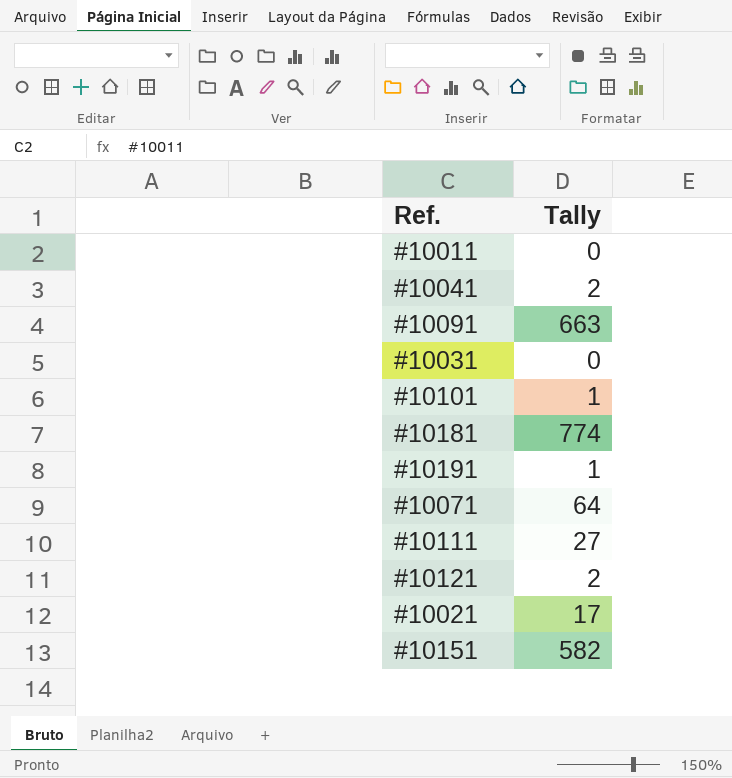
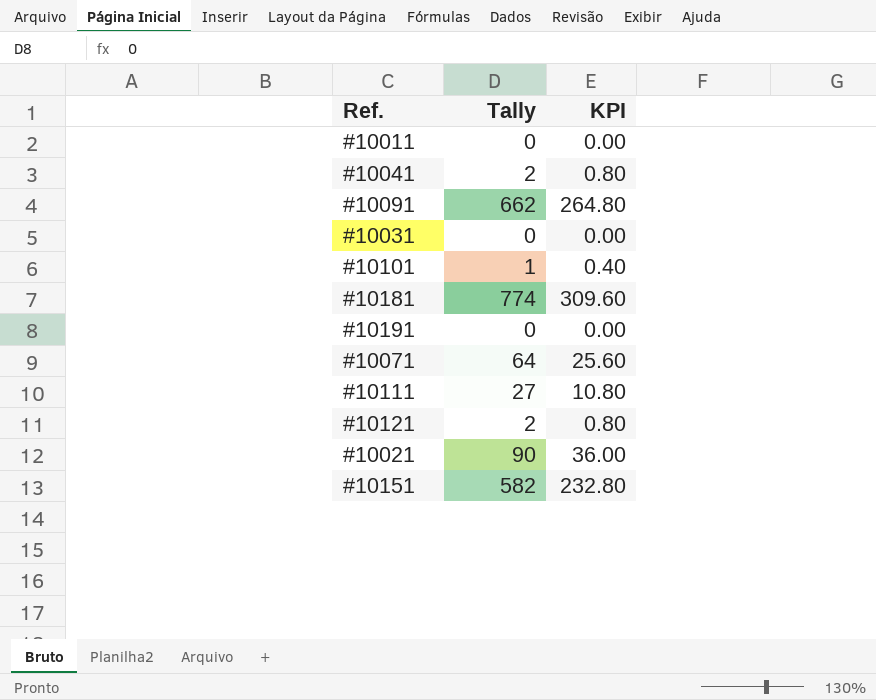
column KPI | formula: none -> [Tally] * 0.4
#10091 | Tally: 663 -> 662
#10191 | Tally: 1 -> 0
#10021 | Tally: 17 -> 90

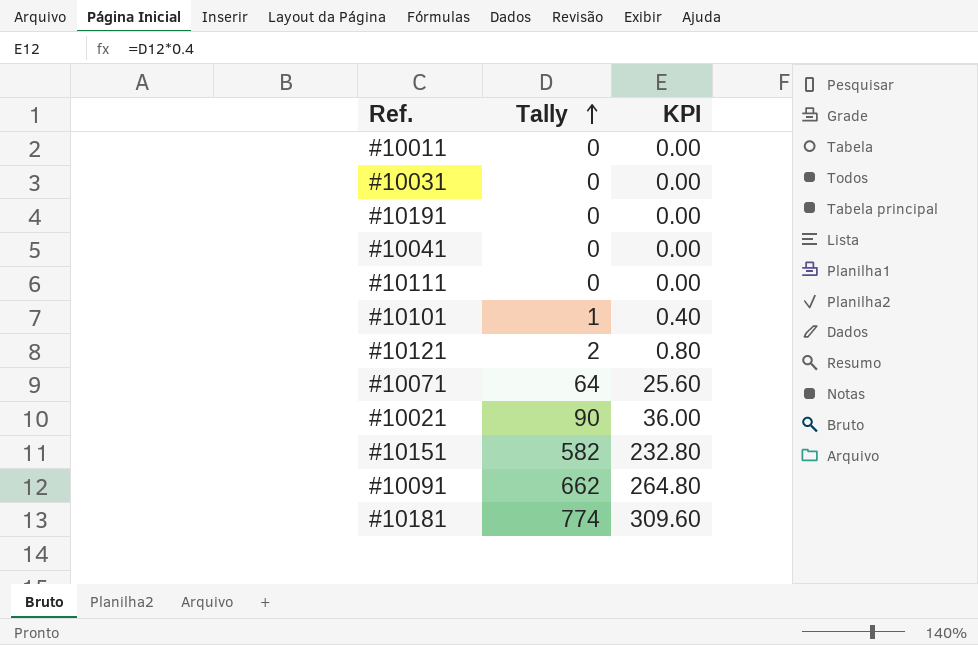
row order: none -> Tally ascending
#10041 | Tally: 2 -> 0
#10041 | KPI: 0.80 -> 0.00
#10111 | Tally: 27 -> 0
#10111 | KPI: 10.80 -> 0.00

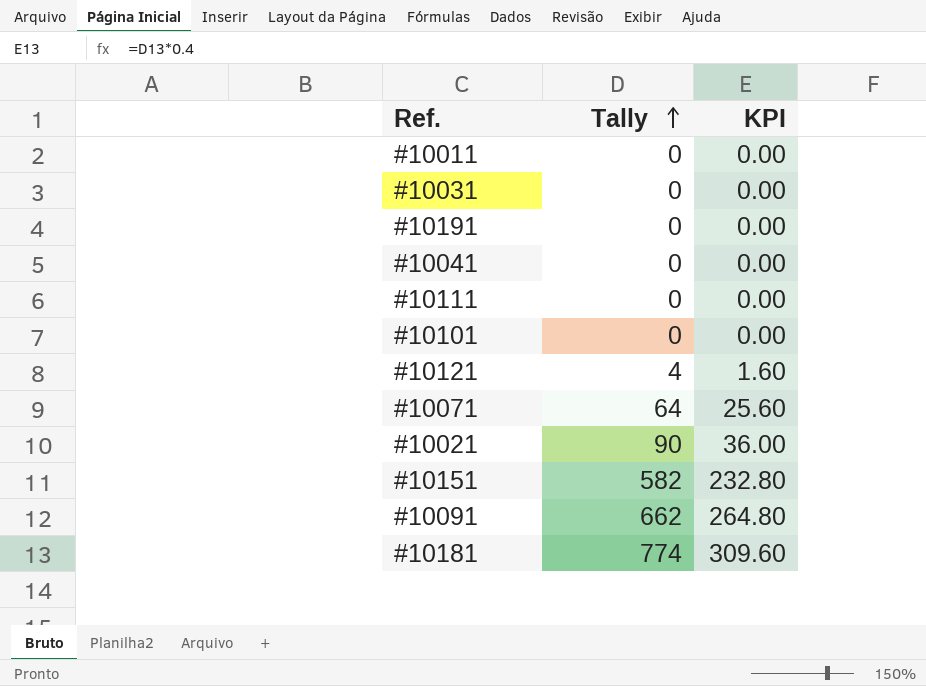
#10101 | Tally: 1 -> 0
#10101 | KPI: 0.40 -> 0.00
#10121 | Tally: 2 -> 4
#10121 | KPI: 0.80 -> 1.60

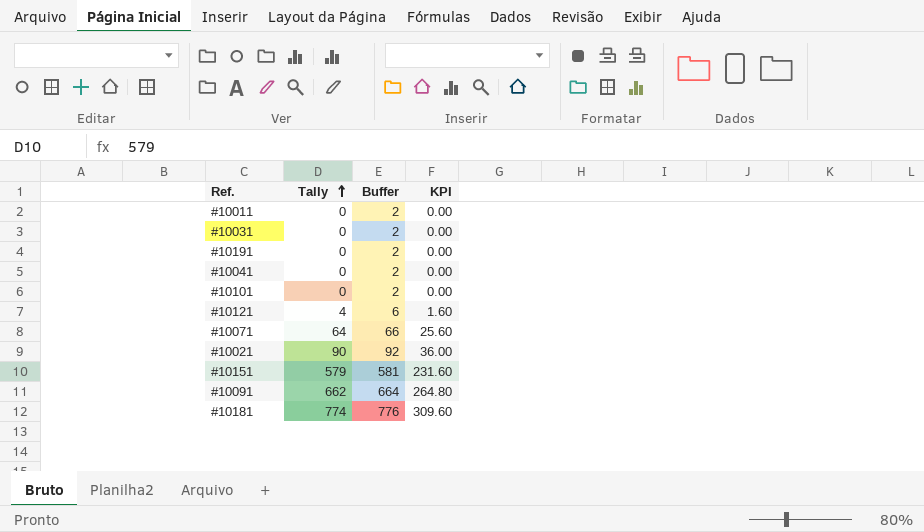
column Buffer | formula: none -> [Tally] + 2
row #10111: 0 | 0.00 -> none
#10151 | Tally: 582 -> 579
#10151 | KPI: 232.80 -> 231.60

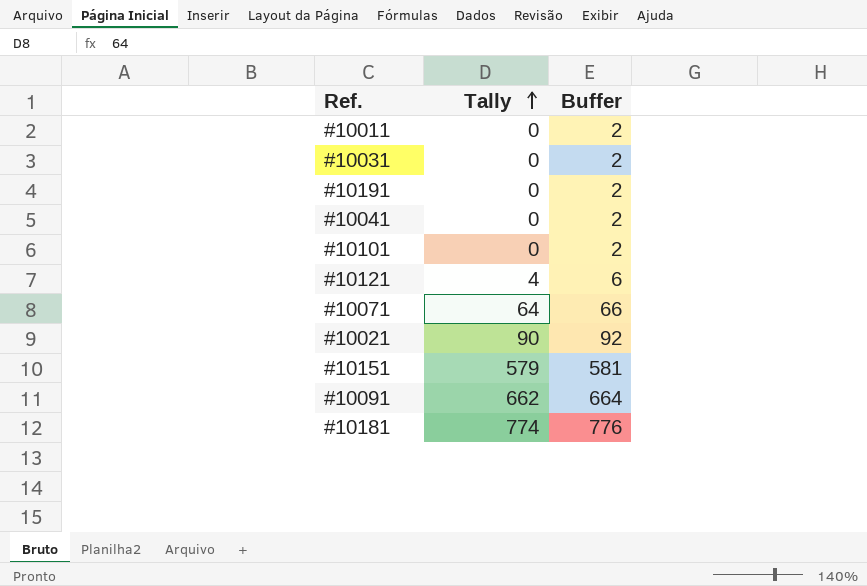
column KPI | formula: [Tally] * 0.4 -> none

